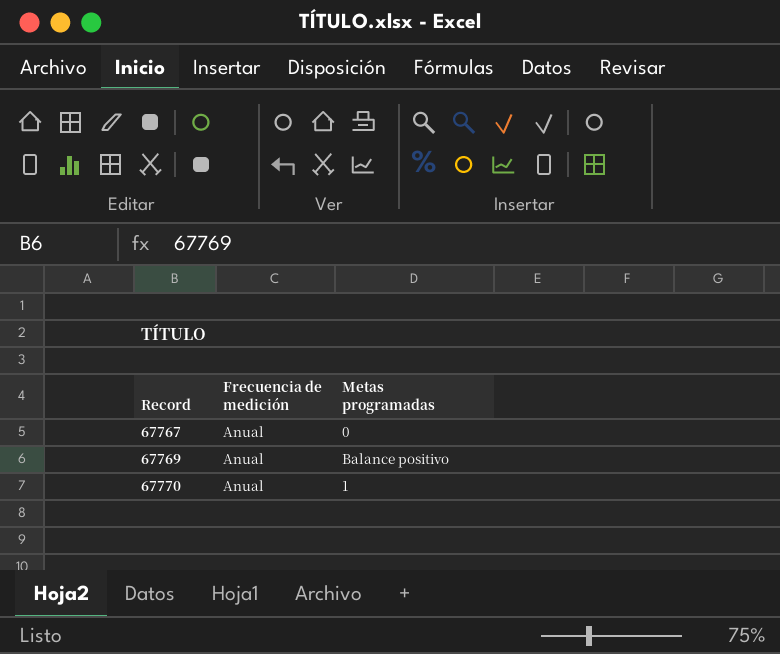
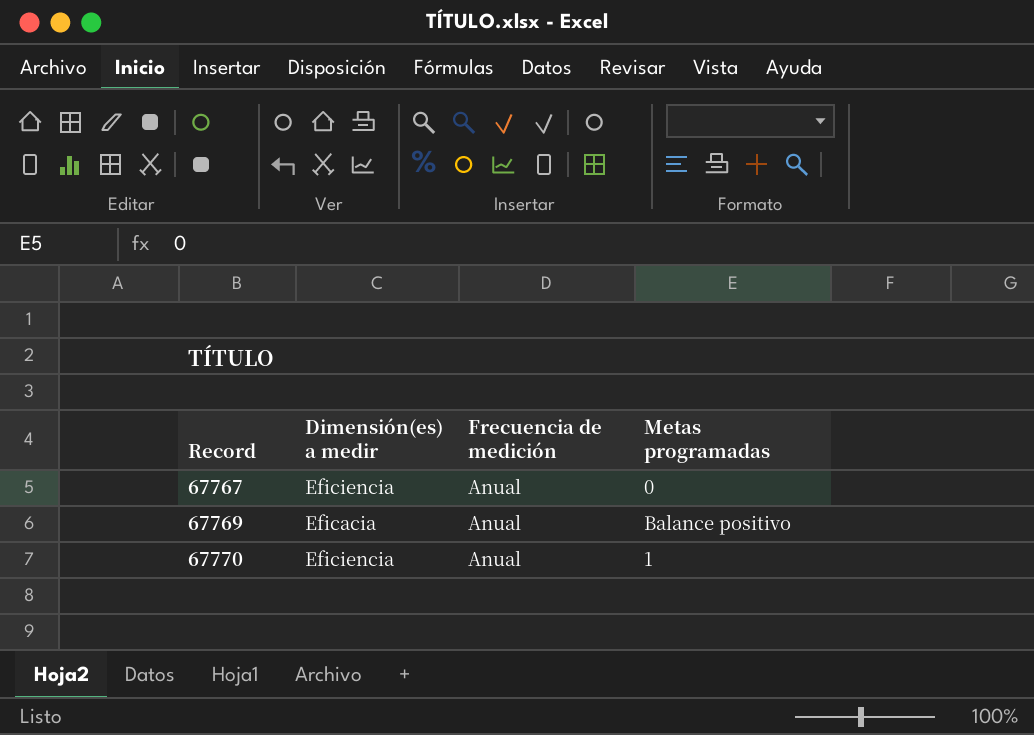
column Dimensión(es) a medir | position: none -> 2

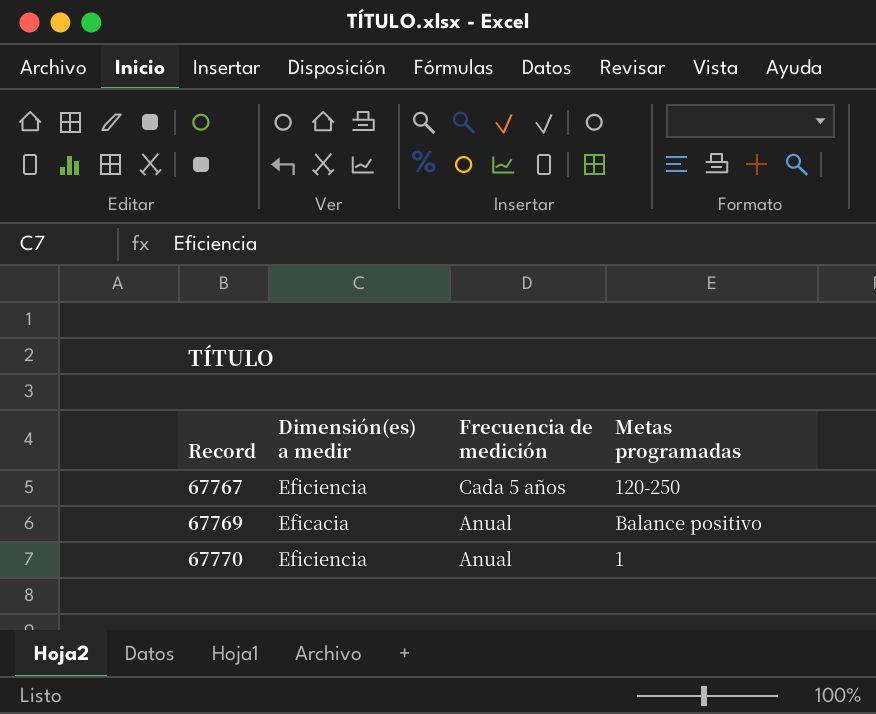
67767 | Frecuencia de medición: Anual -> Cada 5 años
67767 | Metas programadas: 0 -> 120-250

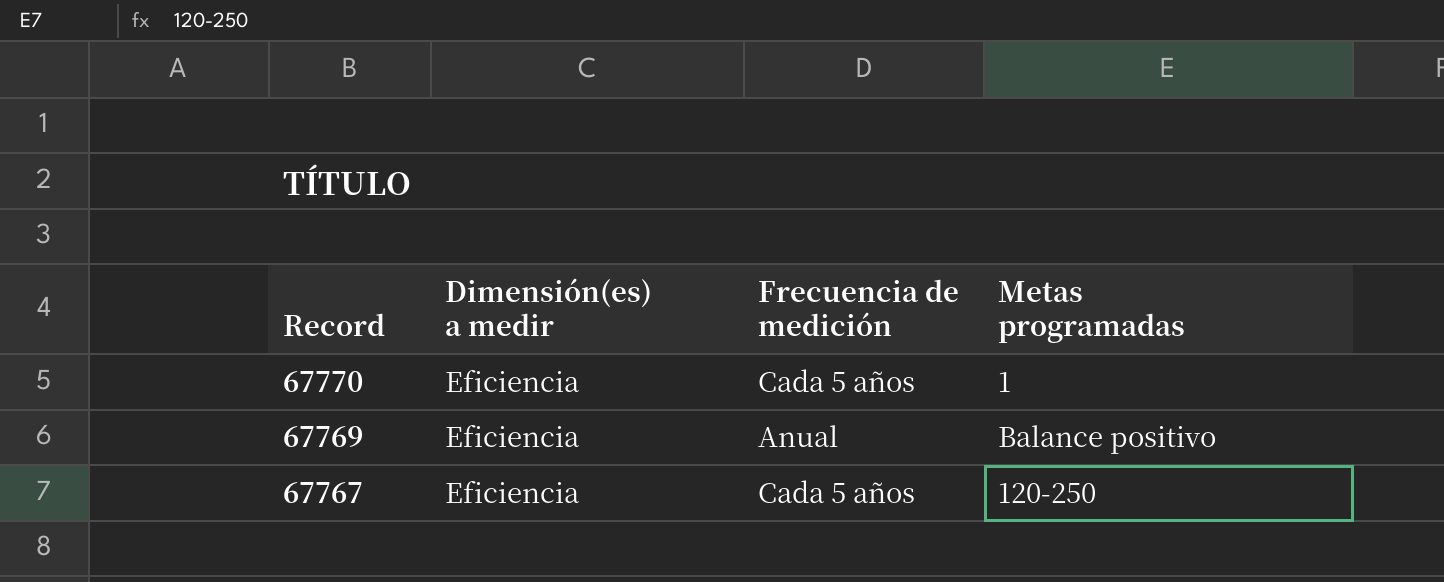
row order: Record ascending -> Record descending
67770 | Frecuencia de medición: Anual -> Cada 5 años
67769 | Dimensión(es) a medir: Eficacia -> Eficiencia

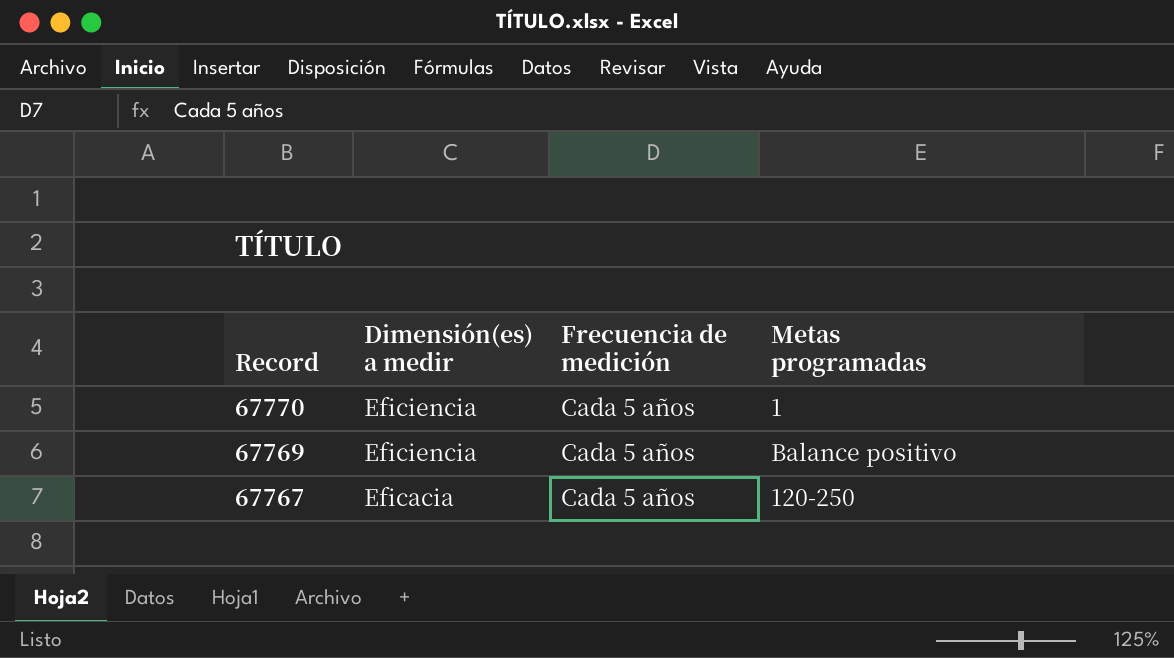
67769 | Frecuencia de medición: Anual -> Cada 5 años
67767 | Dimensión(es) a medir: Eficiencia -> Eficacia

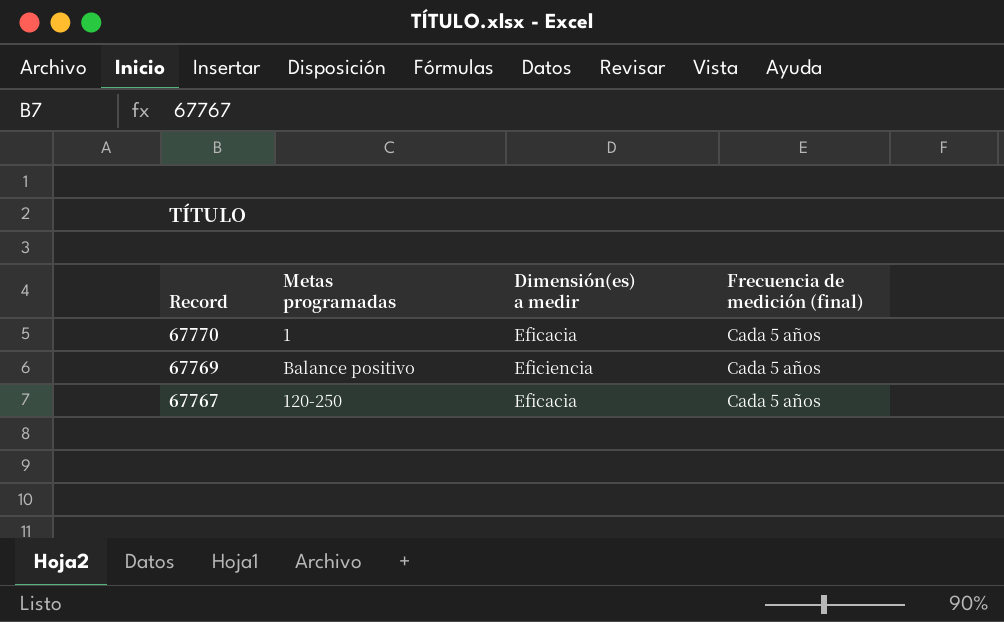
column Metas programadas | position: 4 -> 2
column name: Frecuencia de medición -> Frecuencia de medición (final)
67770 | Dimensión(es) a medir: Eficiencia -> Eficacia

